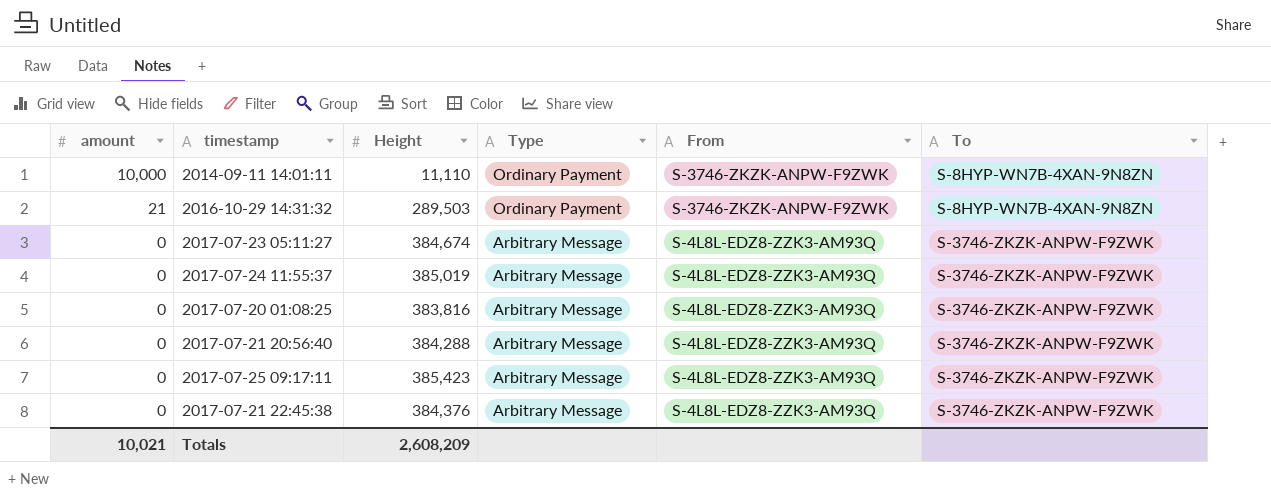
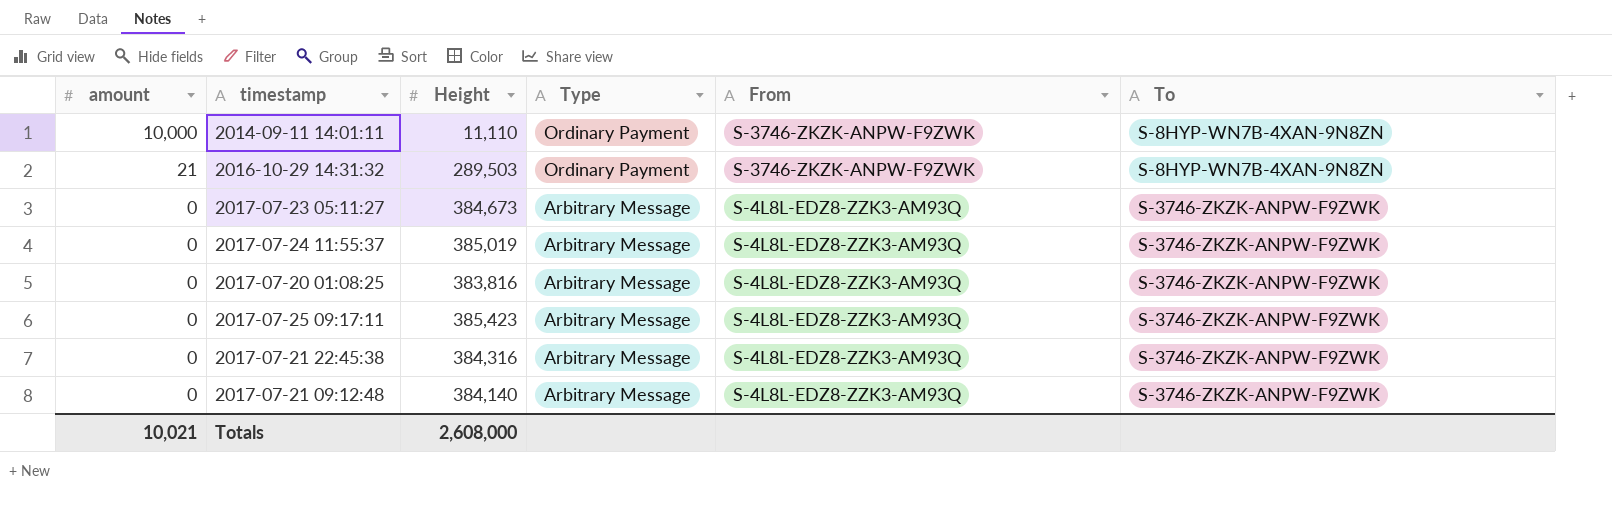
row 2017-07-21 20:56:40: 0 | 384,288 | Arbitrary Message | S-4L8L-EDZ8-ZZK3-AM93Q | S-3746-ZKZK-ANPW-F9ZWK -> none
2017-07-23 05:11:27 | Height: 384,674 -> 384,673
2017-07-21 22:45:38 | Height: 384,376 -> 384,316
row 2017-07-21 09:12:48: none -> 0 | 384,140 | Arbitrary Message | S-4L8L-EDZ8-ZZK3-AM93Q | S-3746-ZKZK-ANPW-F9ZWK
Totals | Height: 2,608,209 -> 2,608,000

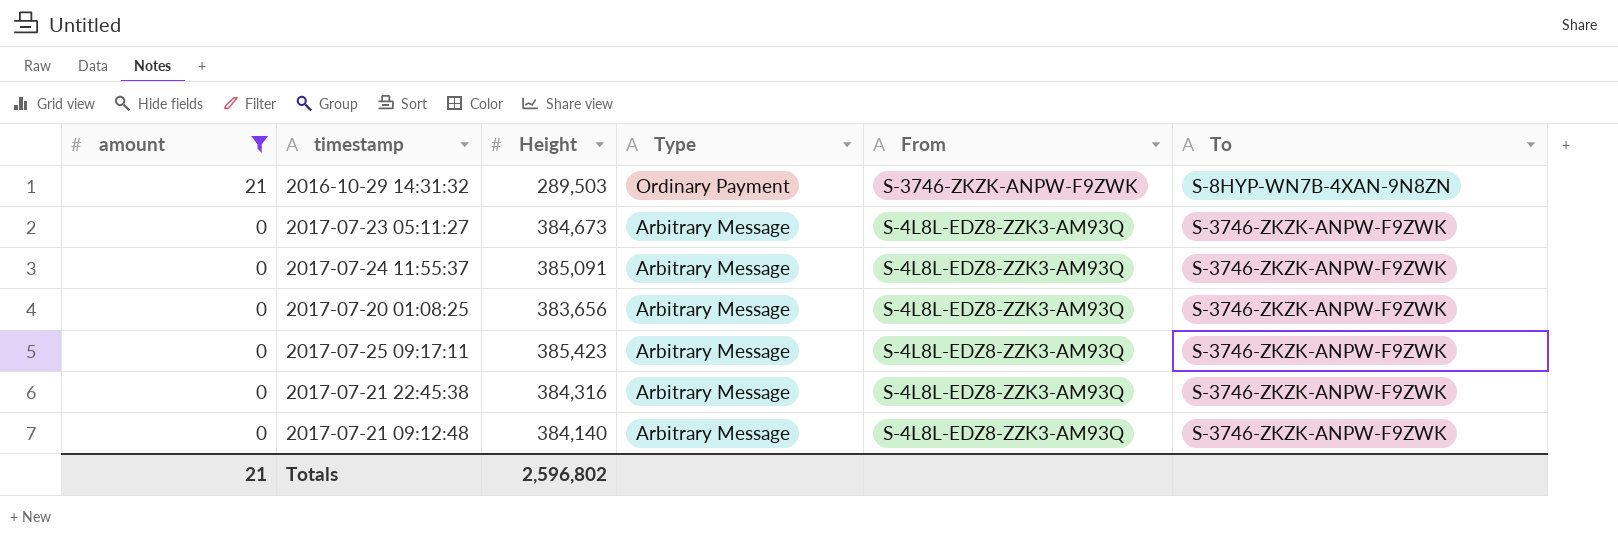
filter: none -> amount != 10,000
2017-07-24 11:55:37 | Height: 385,019 -> 385,091
2017-07-20 01:08:25 | Height: 383,816 -> 383,656
Totals | amount: 10,021 -> 21
Totals | Height: 2,608,000 -> 2,596,802

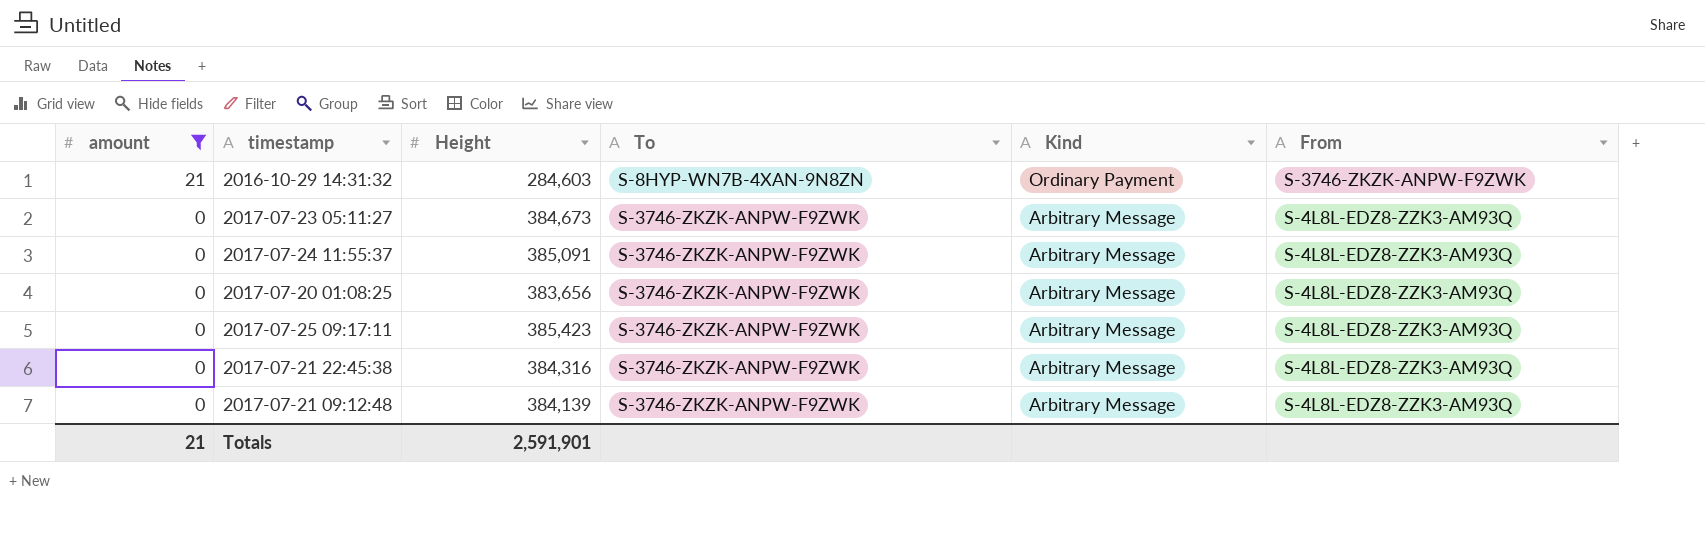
column To | position: 6 -> 4
column name: Type -> Kind
2016-10-29 14:31:32 | Height: 289,503 -> 284,603
2017-07-21 09:12:48 | Height: 384,140 -> 384,139
Totals | Height: 2,596,802 -> 2,591,901

